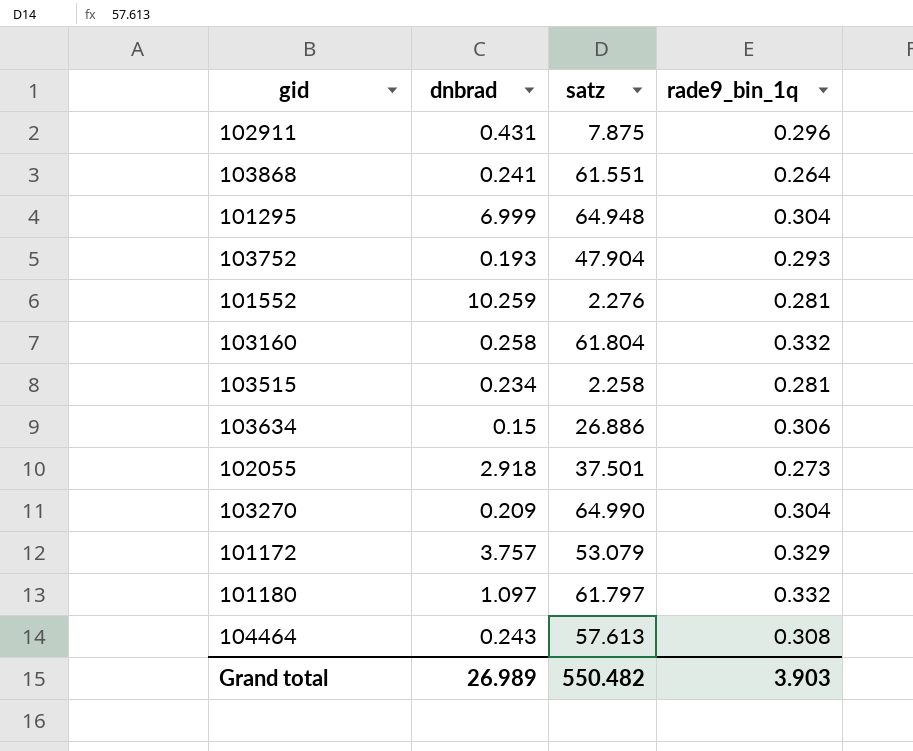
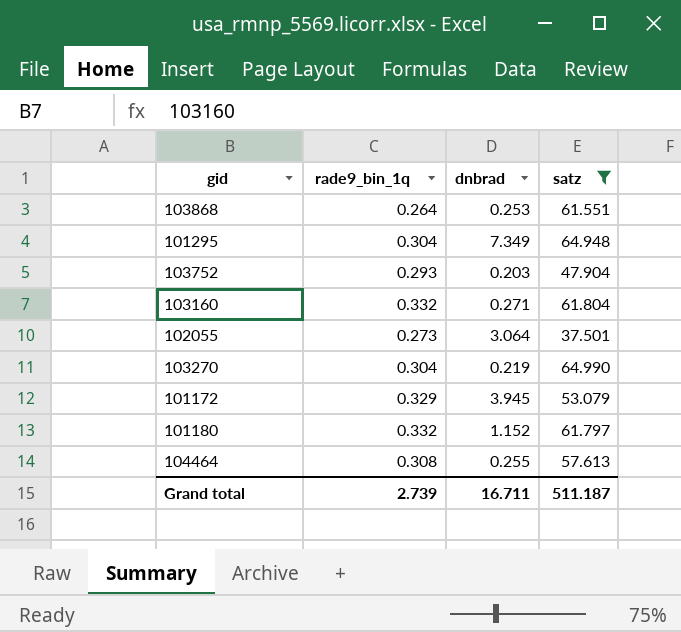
filter: none -> satz >= 37.501
column rade9_bin_1q | position: 4 -> 2
103868 | dnbrad: 0.241 -> 0.253
101295 | dnbrad: 6.999 -> 7.349
103752 | dnbrad: 0.193 -> 0.203
103160 | dnbrad: 0.258 -> 0.271
102055 | dnbrad: 2.918 -> 3.064
103270 | dnbrad: 0.209 -> 0.219
101172 | dnbrad: 3.757 -> 3.945
101180 | dnbrad: 1.097 -> 1.152
104464 | dnbrad: 0.243 -> 0.255
Grand total | rade9_bin_1q: 3.903 -> 2.739
Grand total | dnbrad: 26.989 -> 16.711
Grand total | satz: 550.482 -> 511.187

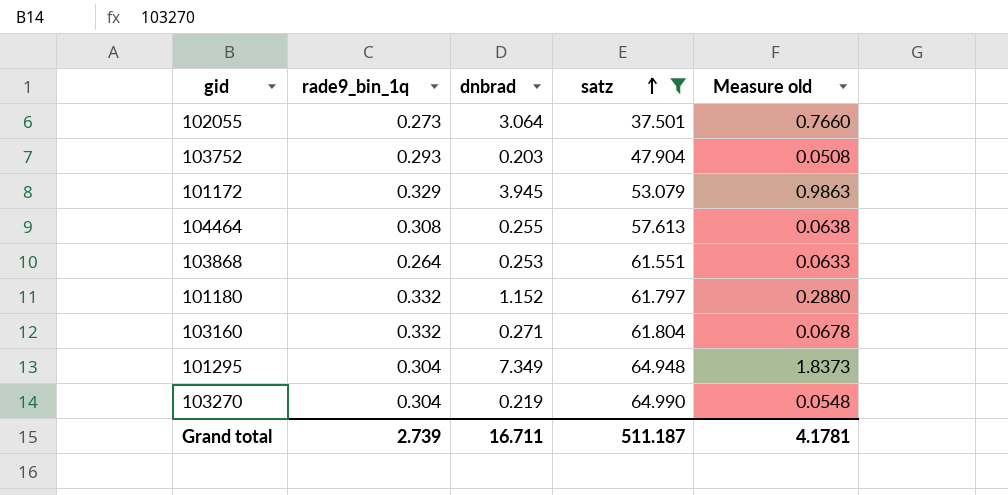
row order: none -> satz ascending
column Measure old | formula: none -> [dnbrad] * 0.25

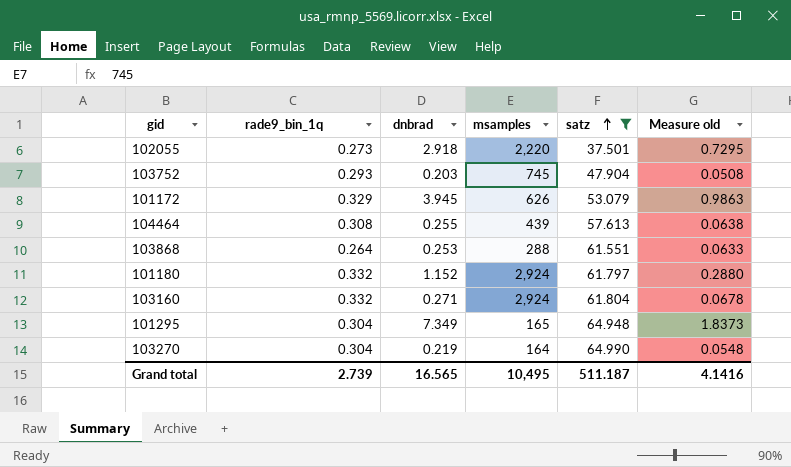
column msamples | position: none -> 4
102055 | dnbrad: 3.064 -> 2.918
102055 | Measure old: 0.7660 -> 0.7295
Grand total | dnbrad: 16.711 -> 16.565
Grand total | Measure old: 4.1781 -> 4.1416

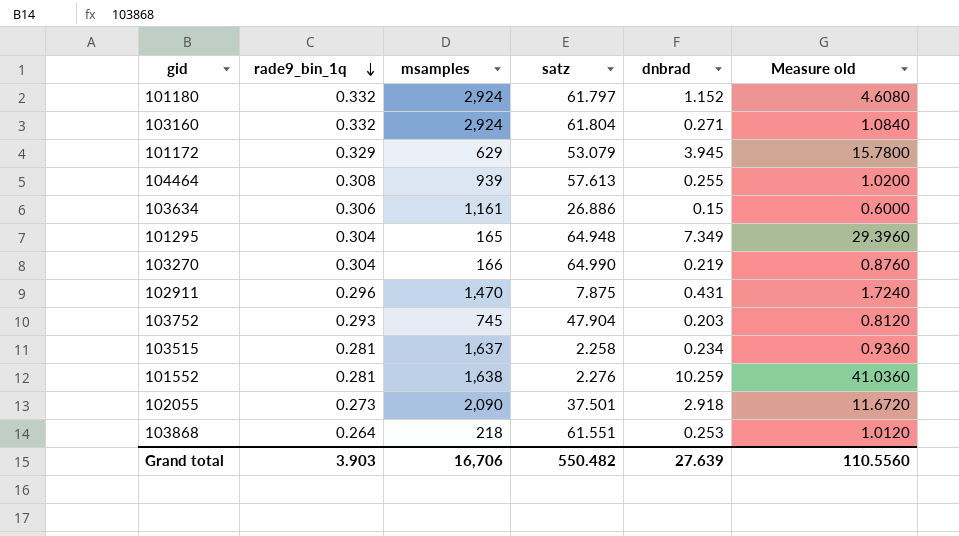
filter: satz >= 37.501 -> none
row order: satz ascending -> rade9_bin_1q descending
column dnbrad | position: 3 -> 5
column Measure old | formula: [dnbrad] * 0.25 -> [dnbrad] * 4
101172 | msamples: 626 -> 629
104464 | msamples: 439 -> 939
103270 | msamples: 164 -> 166
102055 | msamples: 2,220 -> 2,090
103868 | msamples: 288 -> 218
Grand total | rade9_bin_1q: 2.739 -> 3.903
Grand total | msamples: 10,495 -> 16,706
Grand total | satz: 511.187 -> 550.482
Grand total | dnbrad: 16.565 -> 27.639
Grand total | Measure old: 4.1416 -> 110.5560

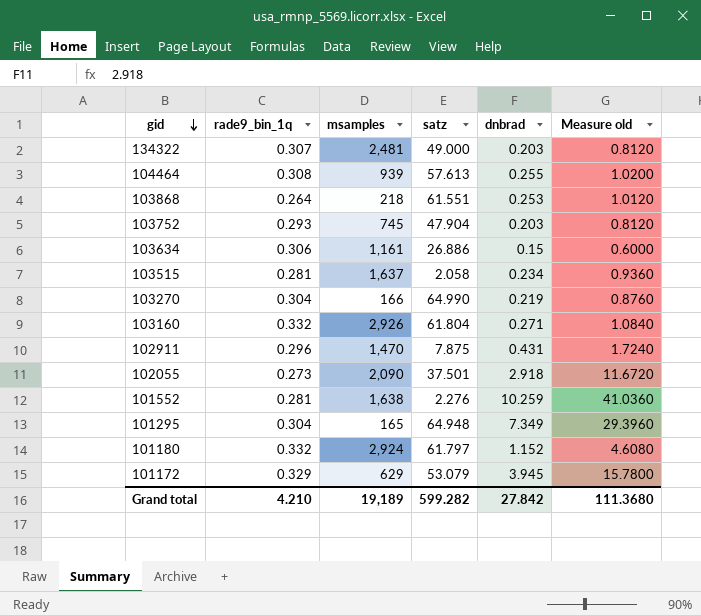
row order: rade9_bin_1q descending -> gid descending
row 134322: none -> 0.307 | 2,481 | 49.000 | 0.203 | 0.8120
103515 | satz: 2.258 -> 2.058
103160 | msamples: 2,924 -> 2,926
Grand total | rade9_bin_1q: 3.903 -> 4.210
Grand total | msamples: 16,706 -> 19,189
Grand total | satz: 550.482 -> 599.282
Grand total | dnbrad: 27.639 -> 27.842
Grand total | Measure old: 110.5560 -> 111.3680

